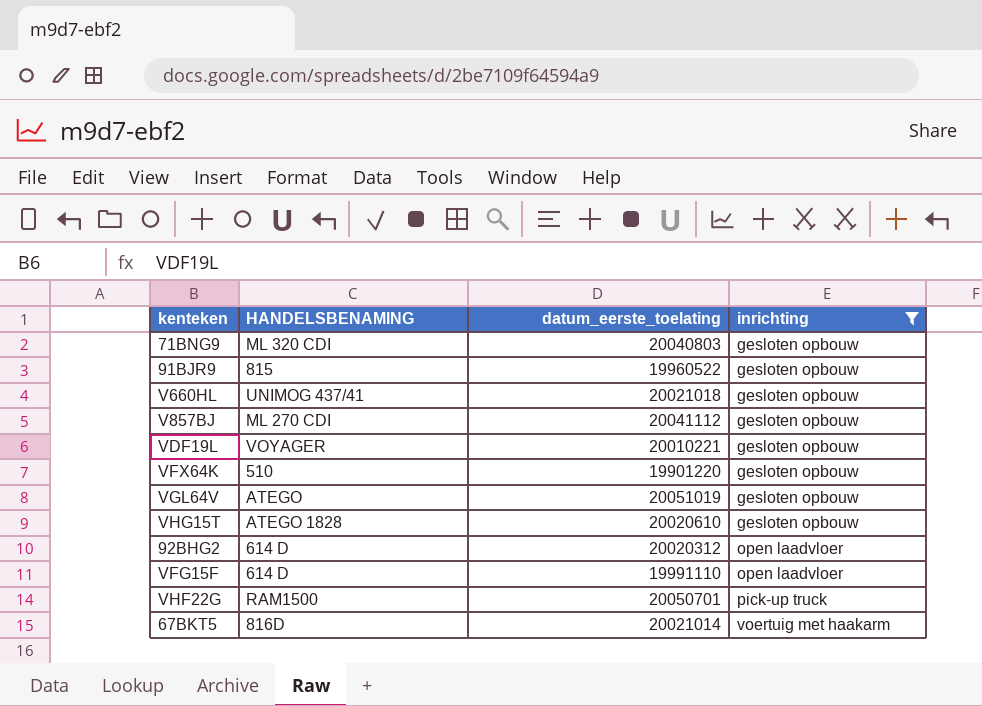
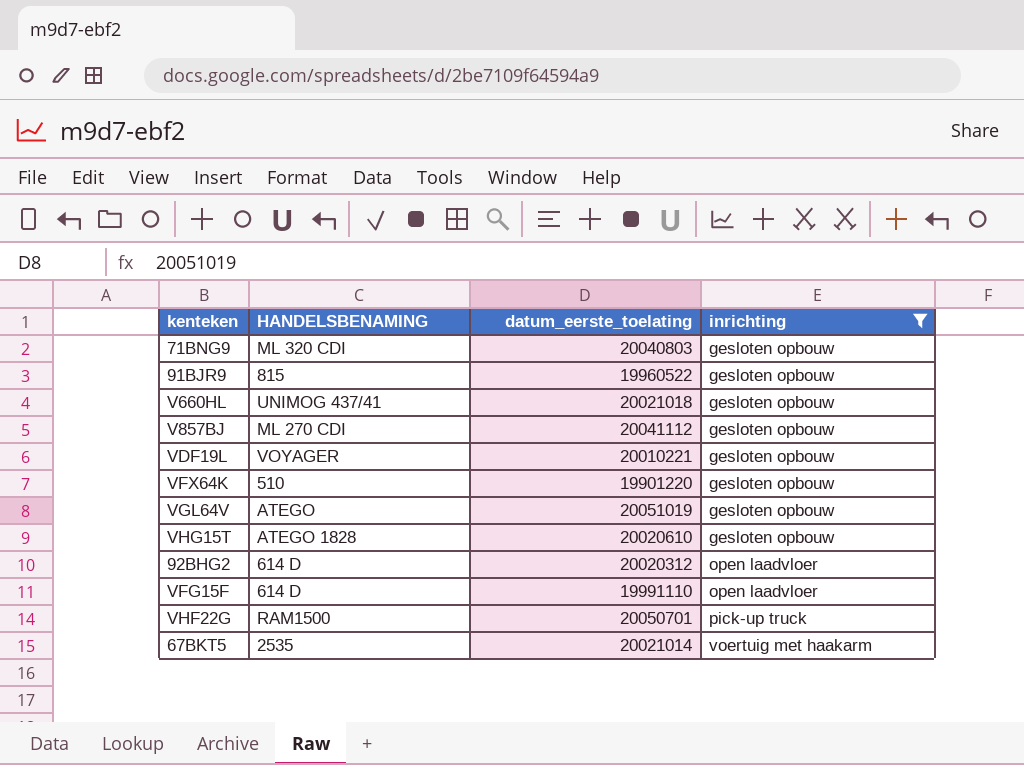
67BKT5 | HANDELSBENAMING: 816D -> 2535

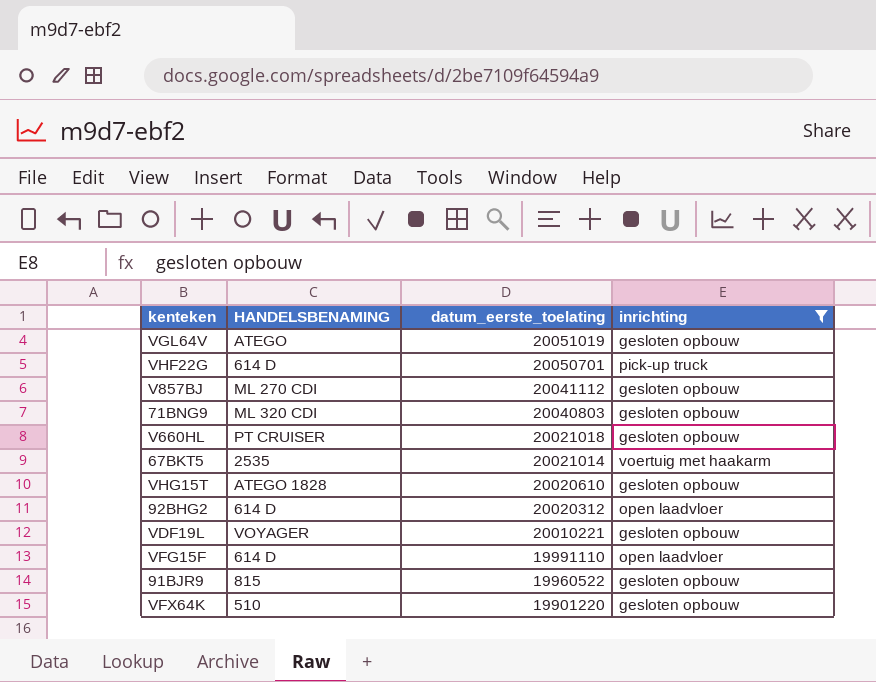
row order: inrichting ascending -> datum_eerste_toelating descending
VHF22G | HANDELSBENAMING: RAM1500 -> 614 D
V660HL | HANDELSBENAMING: UNIMOG 437/41 -> PT CRUISER

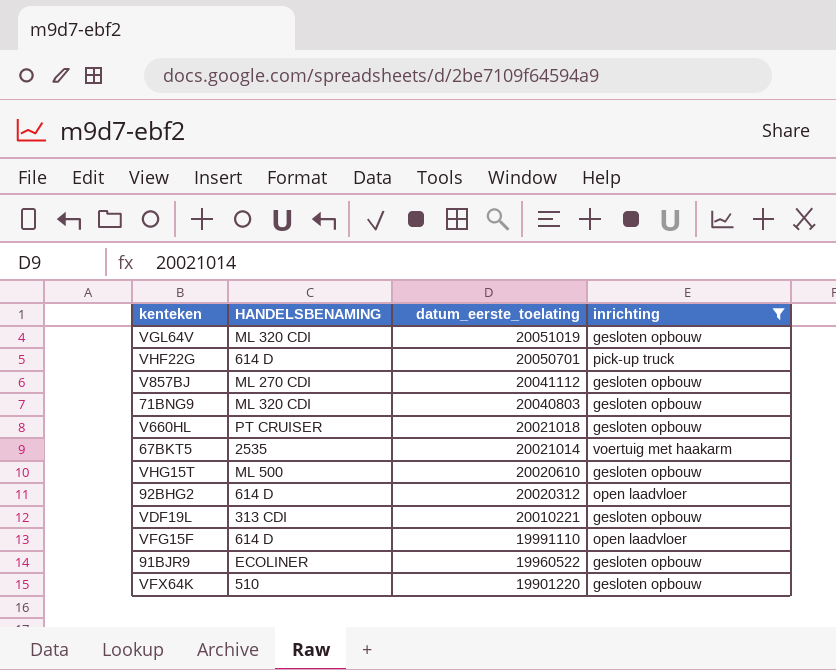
VGL64V | HANDELSBENAMING: ATEGO -> ML 320 CDI
VHG15T | HANDELSBENAMING: ATEGO 1828 -> ML 500
VDF19L | HANDELSBENAMING: VOYAGER -> 313 CDI
91BJR9 | HANDELSBENAMING: 815 -> ECOLINER

